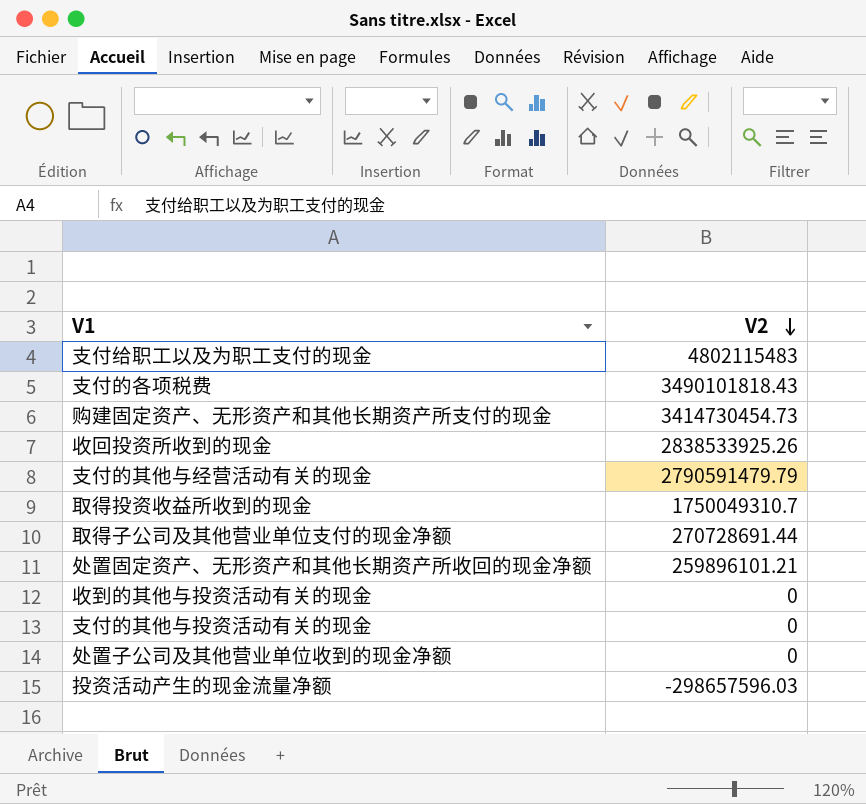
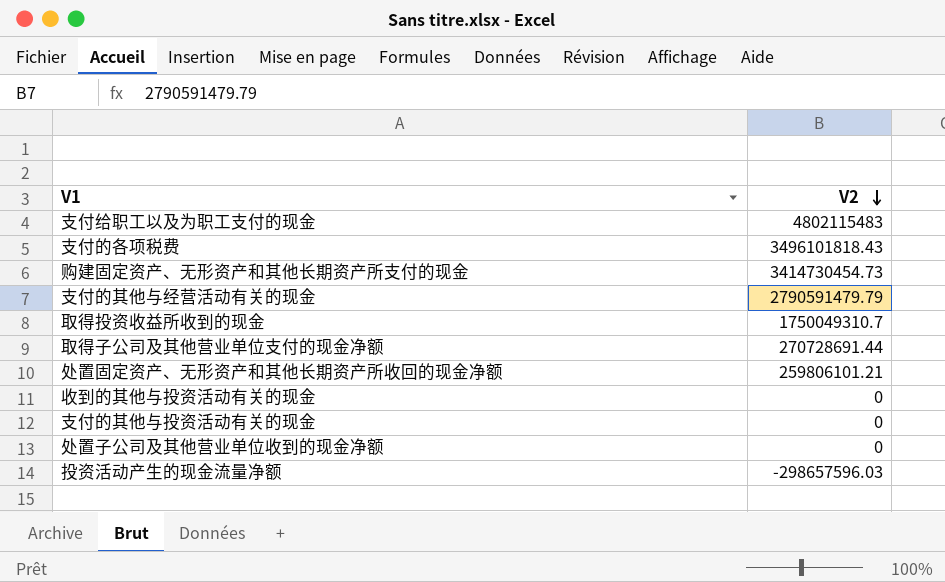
row 收回投资所收到的现金: 2838533925.26 -> none
支付的各项税费 | V2: 3490101818.43 -> 3496101818.43
处置固定资产、无形资产和其他长期资产所收回的现金净额 | V2: 259896101.21 -> 259806101.21

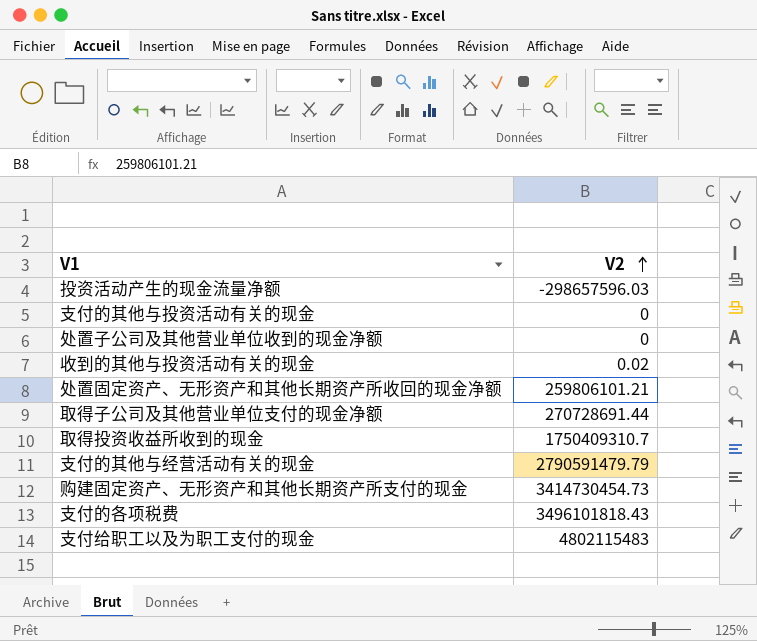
row order: V2 descending -> V2 ascending
收到的其他与投资活动有关的现金 | V2: 0 -> 0.02
取得投资收益所收到的现金 | V2: 1750049310.7 -> 1750409310.7

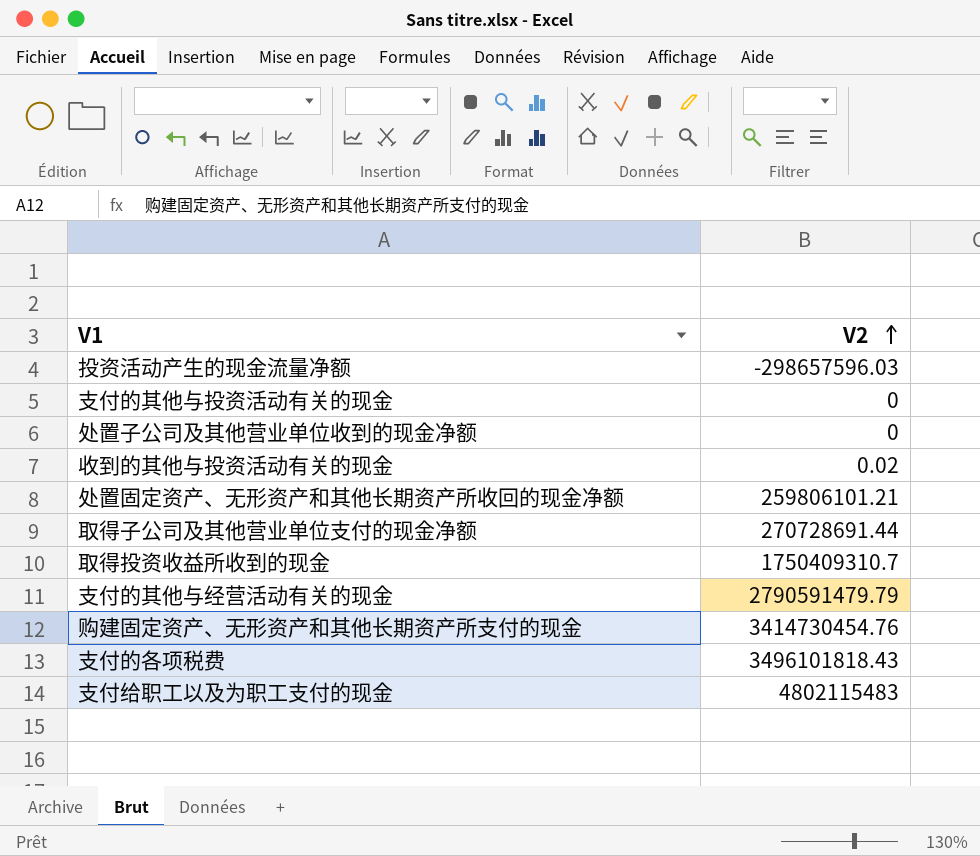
购建固定资产、无形资产和其他长期资产所支付的现金 | V2: 3414730454.73 -> 3414730454.76

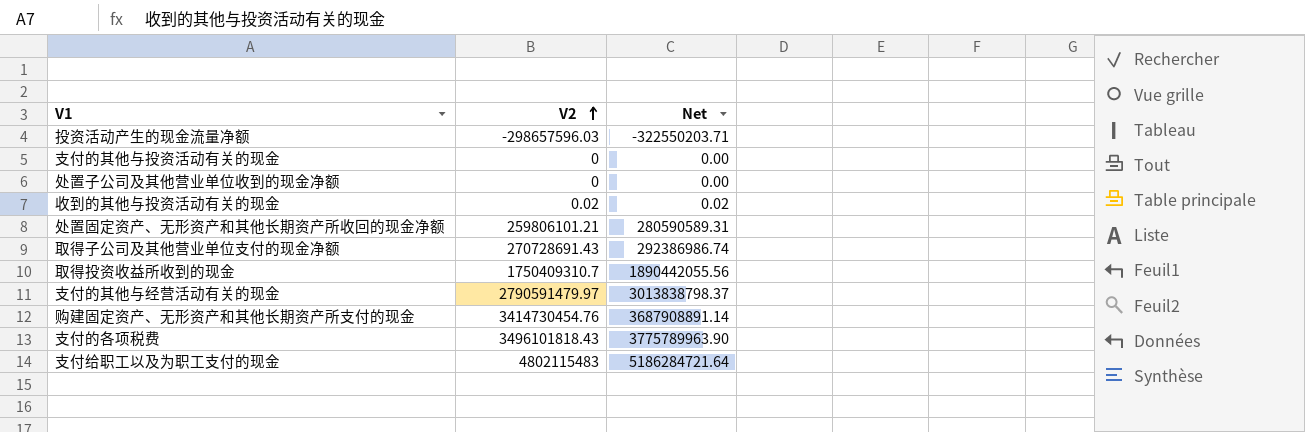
column Net | formula: none -> [V2] * 1.08
取得子公司及其他营业单位支付的现金净额 | V2: 270728691.44 -> 270728691.43
支付的其他与经营活动有关的现金 | V2: 2790591479.79 -> 2790591479.97

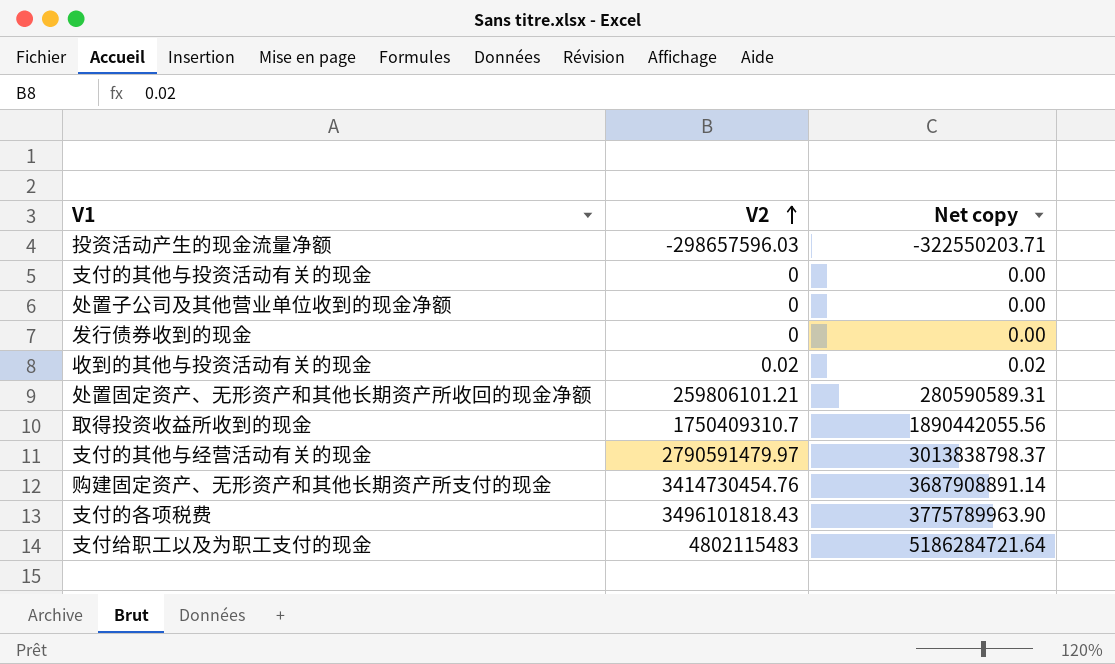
column name: Net -> Net copy
row 取得子公司及其他营业单位支付的现金净额: 270728691.43 | 292386986.74 -> none
row 发行债券收到的现金: none -> 0 | 0.00

